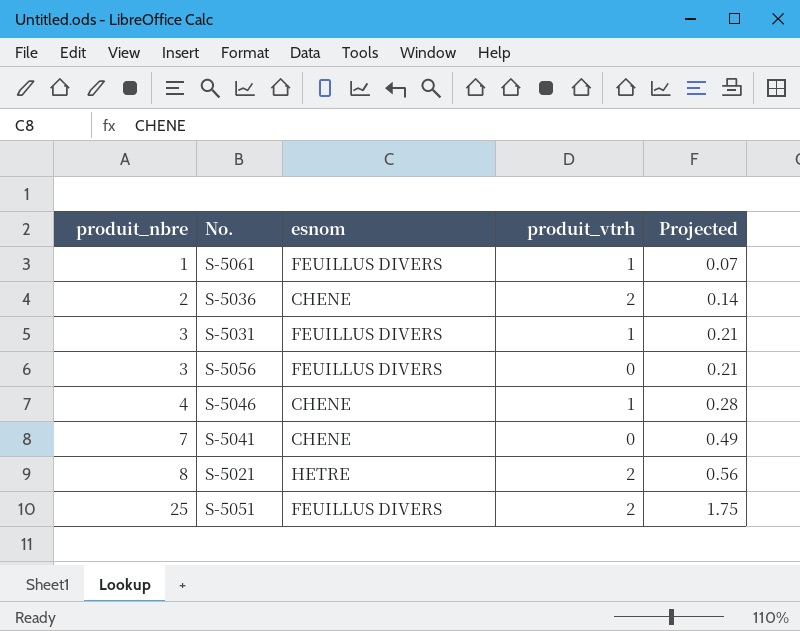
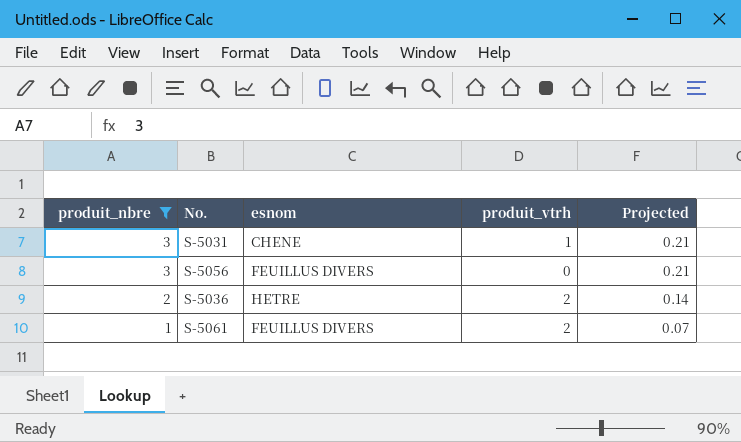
filter: none -> produit_nbre <= 3
row order: produit_nbre ascending -> produit_nbre descending
S-5031 | esnom: FEUILLUS DIVERS -> CHENE
S-5036 | esnom: CHENE -> HETRE
S-5061 | produit_vtrh: 1 -> 2

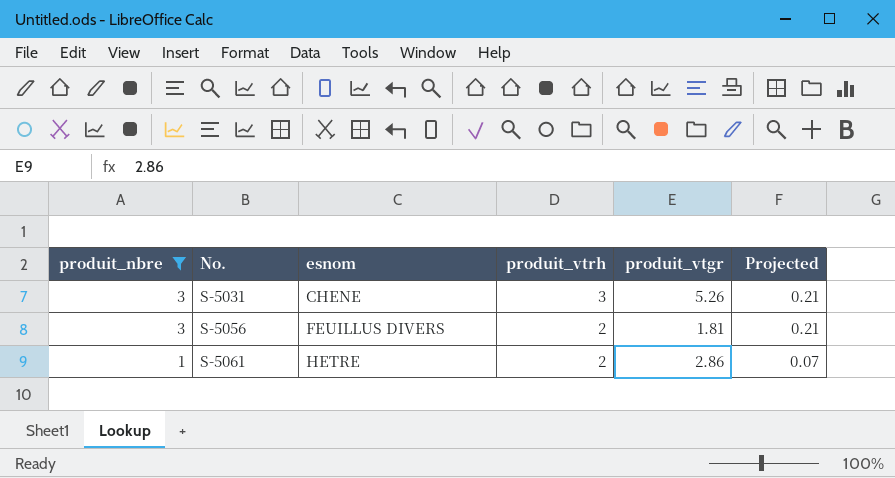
column produit_vtgr | position: none -> 5
row S-5036: 2 | HETRE | 2 | 0.14 -> none
S-5031 | produit_vtrh: 1 -> 3
S-5056 | produit_vtrh: 0 -> 2
S-5061 | esnom: FEUILLUS DIVERS -> HETRE

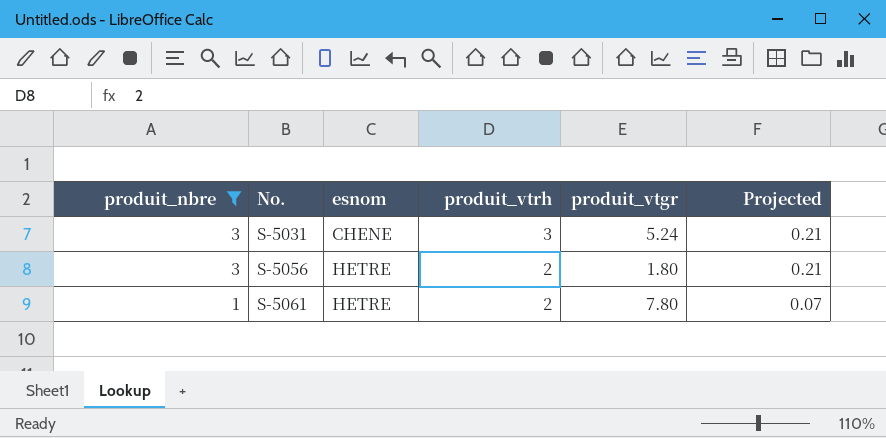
S-5031 | produit_vtgr: 5.26 -> 5.24
S-5056 | esnom: FEUILLUS DIVERS -> HETRE
S-5056 | produit_vtgr: 1.81 -> 1.80
S-5061 | produit_vtgr: 2.86 -> 7.80

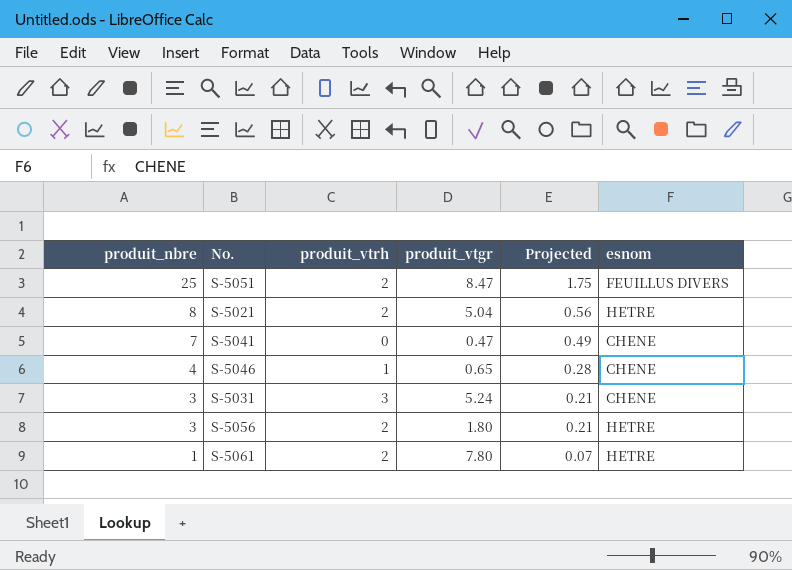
filter: produit_nbre <= 3 -> none
column esnom | position: 3 -> 6

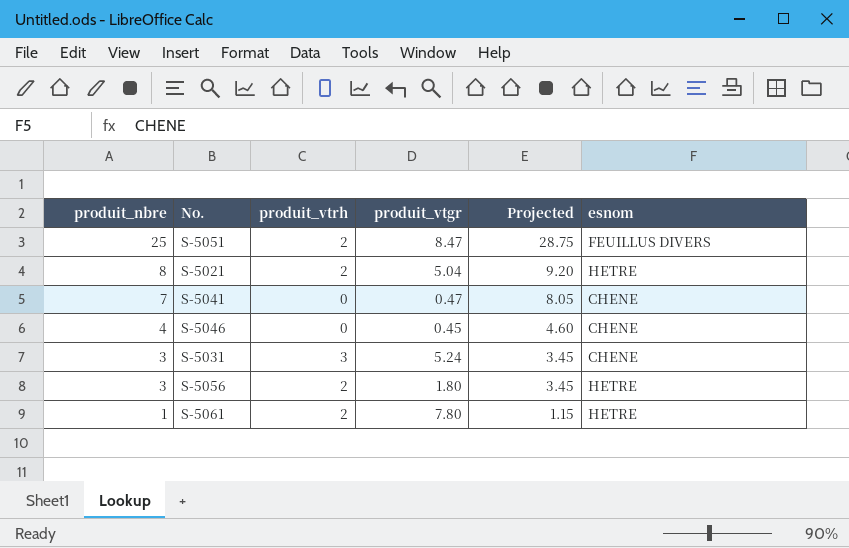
column Projected | formula: [produit_nbre] * 0.07 -> [produit_nbre] * 1.15
S-5046 | produit_vtrh: 1 -> 0
S-5046 | produit_vtgr: 0.65 -> 0.45

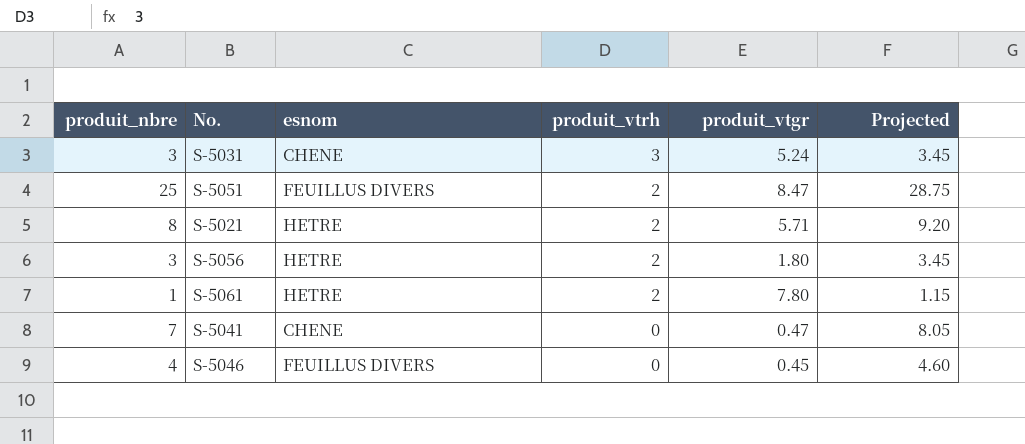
row order: produit_nbre descending -> produit_vtrh descending
column esnom | position: 6 -> 3
S-5021 | produit_vtgr: 5.04 -> 5.71
S-5046 | esnom: CHENE -> FEUILLUS DIVERS

